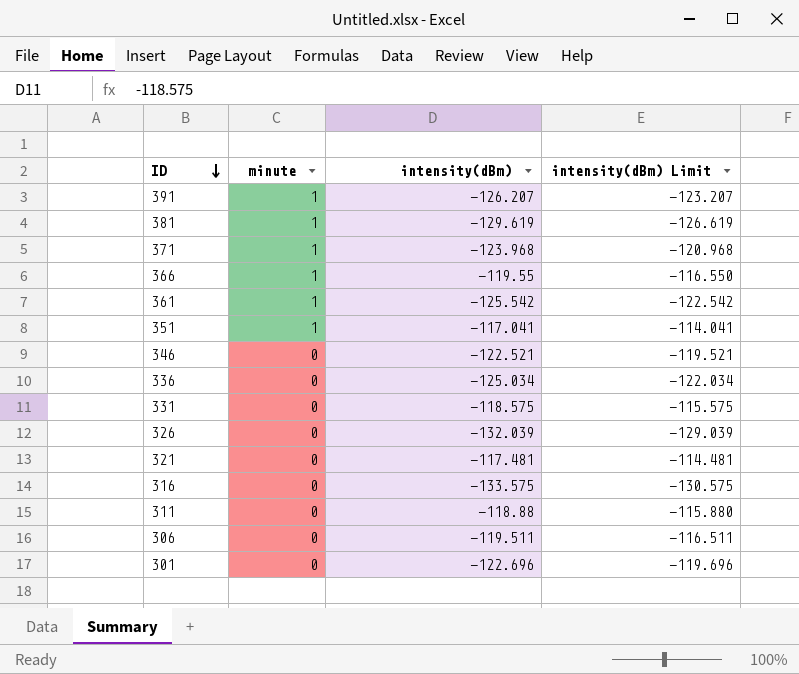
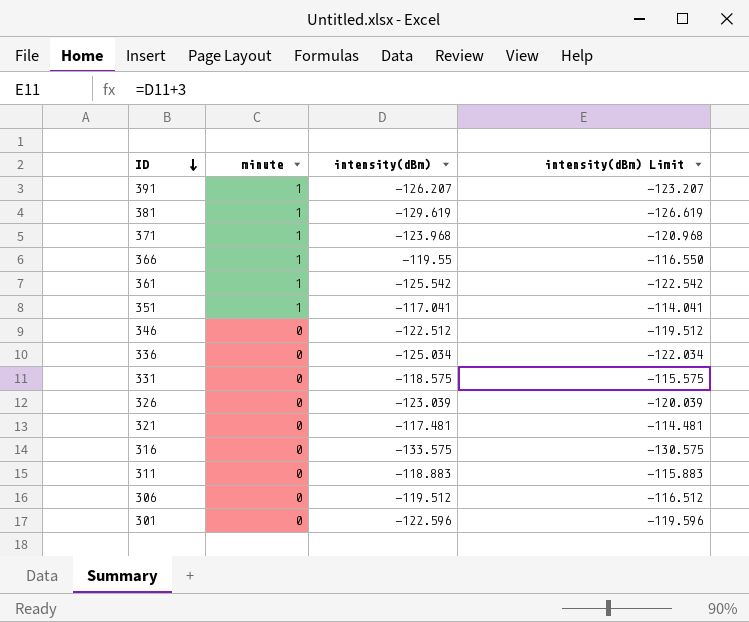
346 | intensity(dBm): -122.521 -> -122.512
346 | intensity(dBm) Limit: -119.521 -> -119.512
326 | intensity(dBm): -132.039 -> -123.039
326 | intensity(dBm) Limit: -129.039 -> -120.039
311 | intensity(dBm): -118.88 -> -118.883
311 | intensity(dBm) Limit: -115.880 -> -115.883
306 | intensity(dBm): -119.511 -> -119.512
306 | intensity(dBm) Limit: -116.511 -> -116.512
301 | intensity(dBm): -122.696 -> -122.596
301 | intensity(dBm) Limit: -119.696 -> -119.596

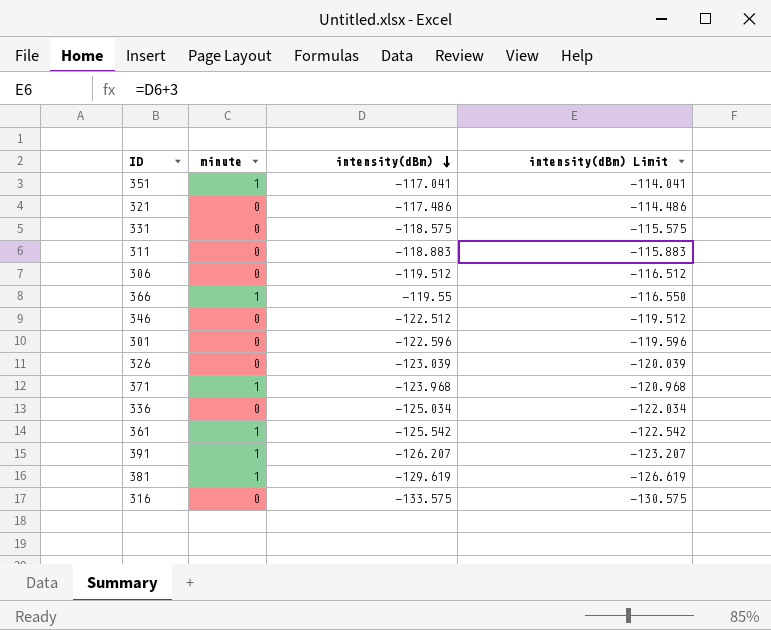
row order: ID descending -> intensity(dBm) descending
321 | intensity(dBm): -117.481 -> -117.486
321 | intensity(dBm) Limit: -114.481 -> -114.486

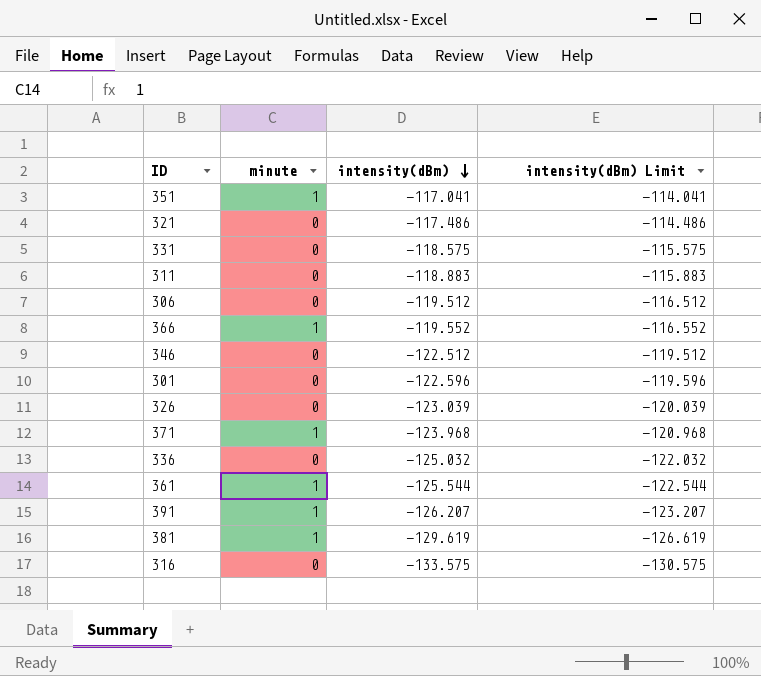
366 | intensity(dBm): -119.55 -> -119.552
366 | intensity(dBm) Limit: -116.550 -> -116.552
336 | intensity(dBm): -125.034 -> -125.032
336 | intensity(dBm) Limit: -122.034 -> -122.032
361 | intensity(dBm): -125.542 -> -125.544
361 | intensity(dBm) Limit: -122.542 -> -122.544

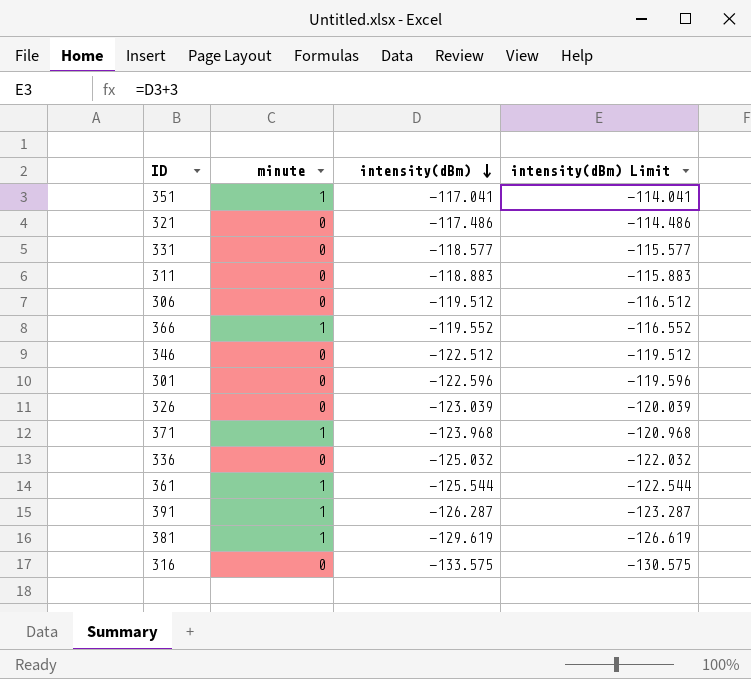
331 | intensity(dBm): -118.575 -> -118.577
331 | intensity(dBm) Limit: -115.575 -> -115.577
391 | intensity(dBm): -126.207 -> -126.287
391 | intensity(dBm) Limit: -123.207 -> -123.287

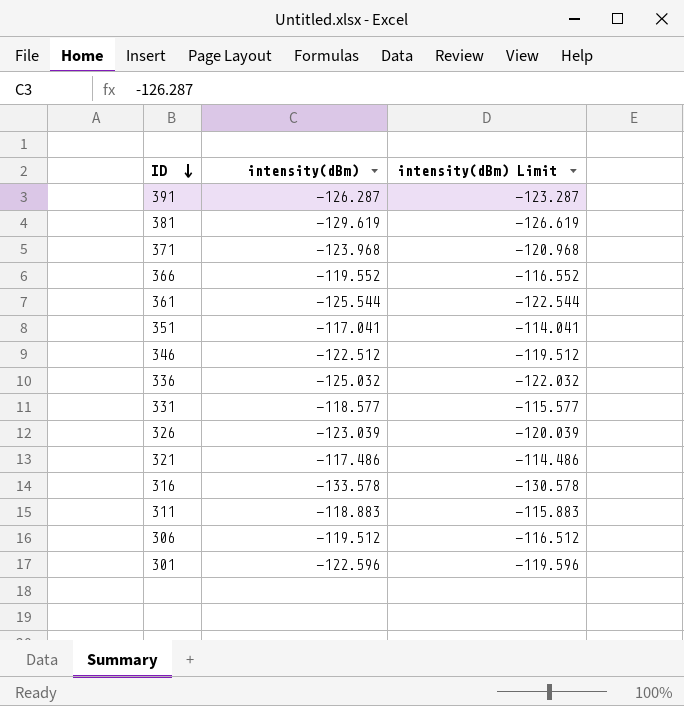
row order: intensity(dBm) descending -> ID descending
column minute | position: 2 -> none
316 | intensity(dBm): -133.575 -> -133.578
316 | intensity(dBm) Limit: -130.575 -> -130.578

